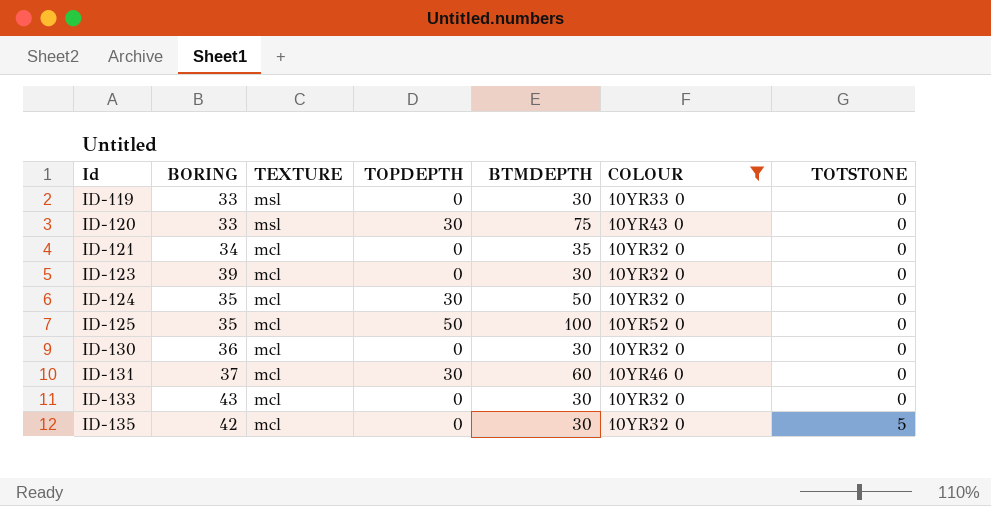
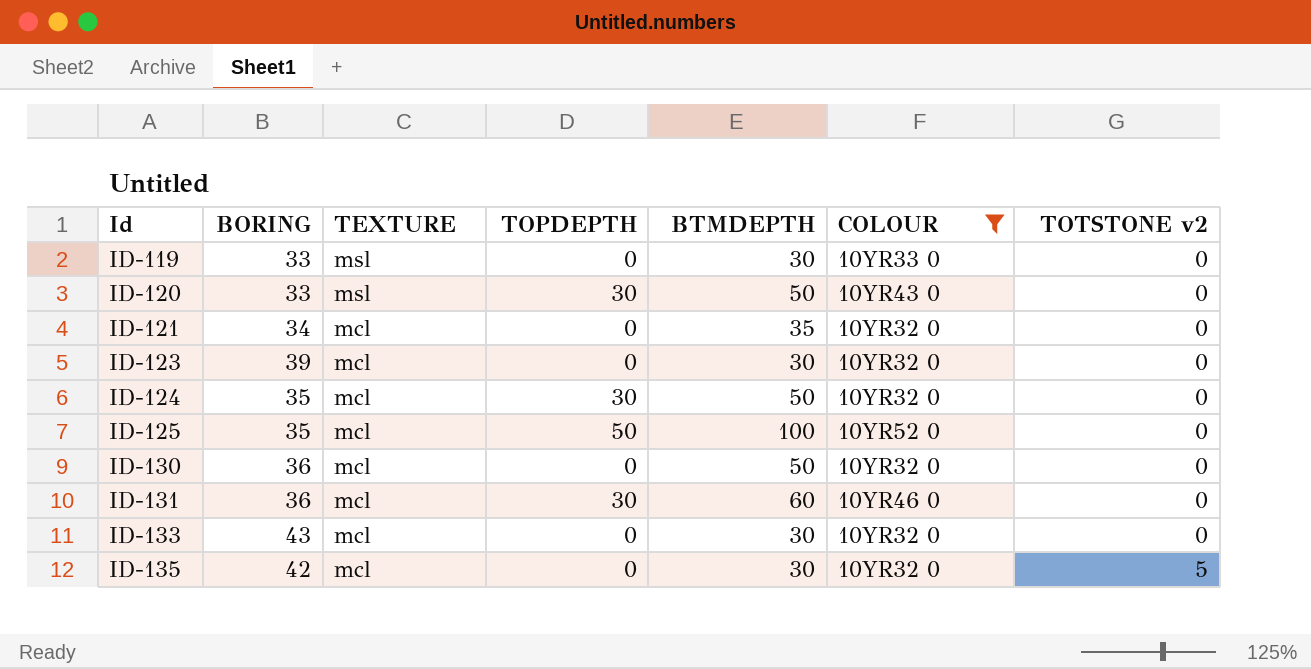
column name: TOTSTONE -> TOTSTONE v2
ID-120 | BTMDEPTH: 75 -> 50
ID-130 | BTMDEPTH: 30 -> 50
ID-131 | BORING: 37 -> 36

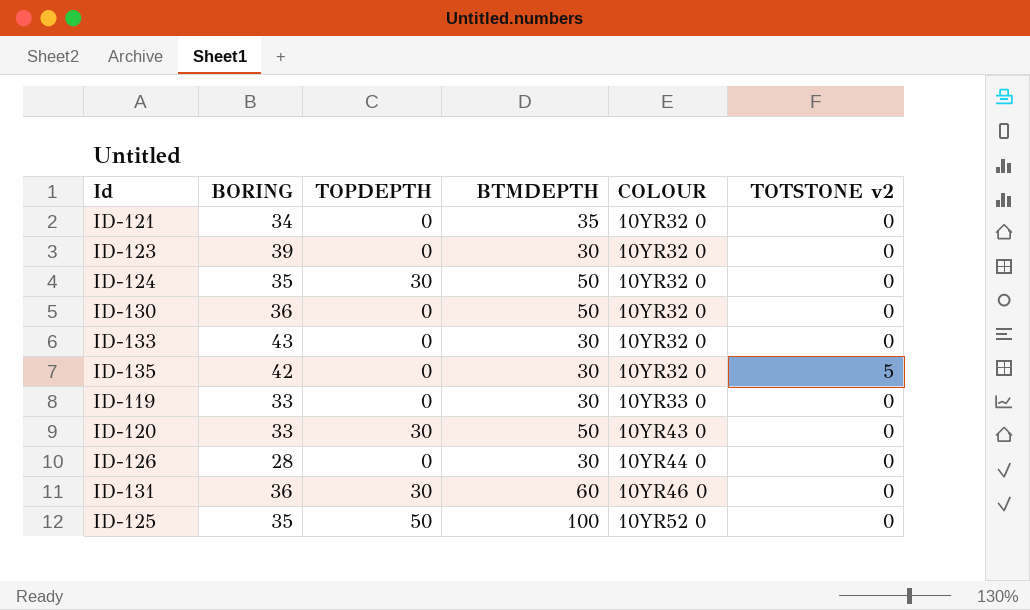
filter: COLOUR != 10YR44 0 -> none
row order: Id ascending -> COLOUR ascending
column TEXTURE | position: 3 -> none

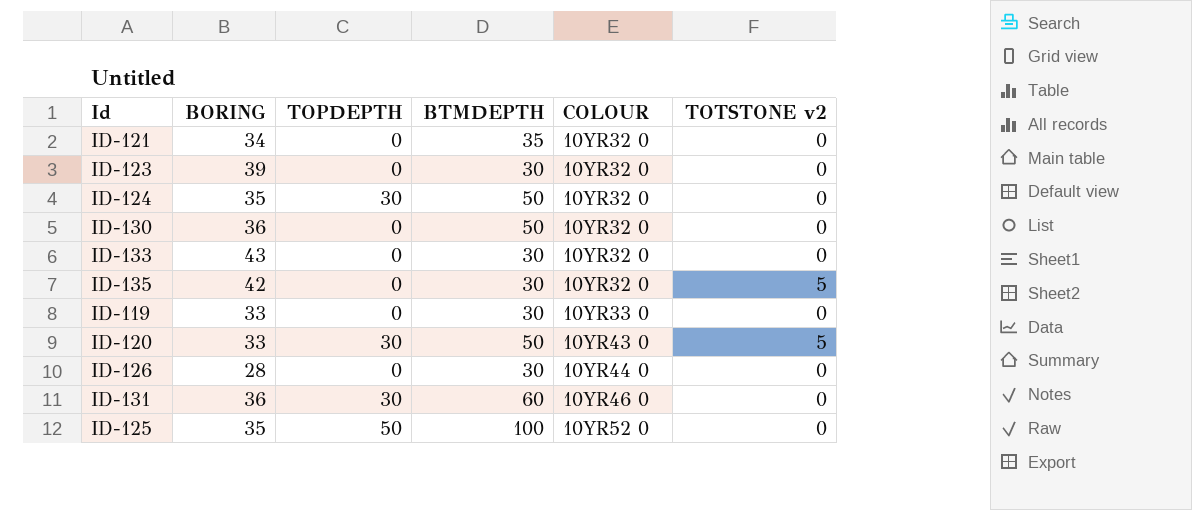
ID-120 | TOTSTONE v2: 0 -> 5

